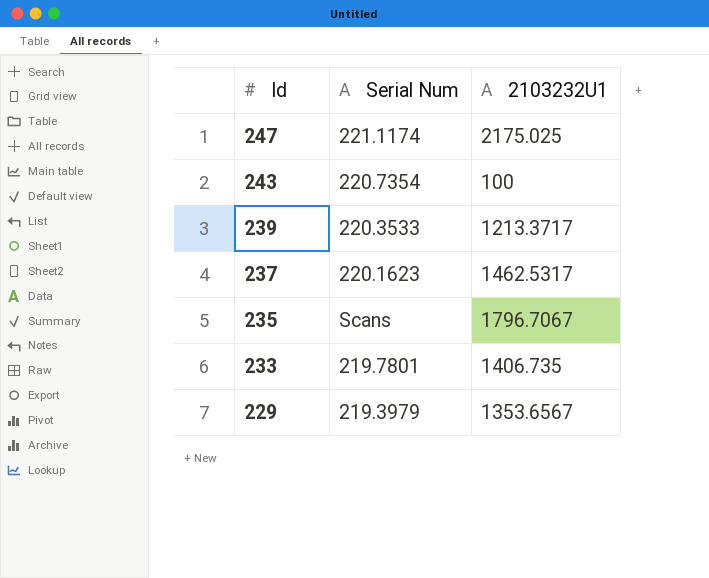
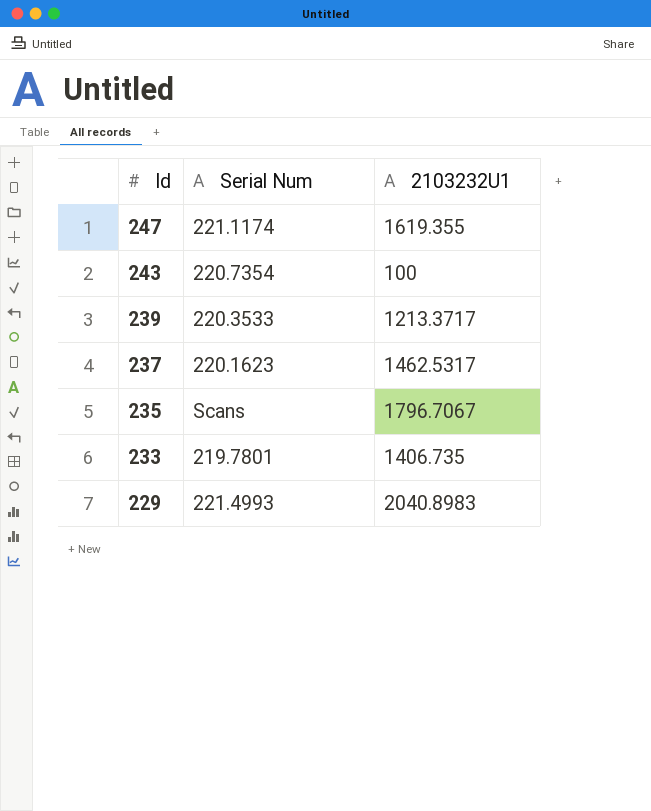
247 | 2103232U1: 2175.025 -> 1619.355
229 | Serial Num: 219.3979 -> 221.4993
229 | 2103232U1: 1353.6567 -> 2040.8983

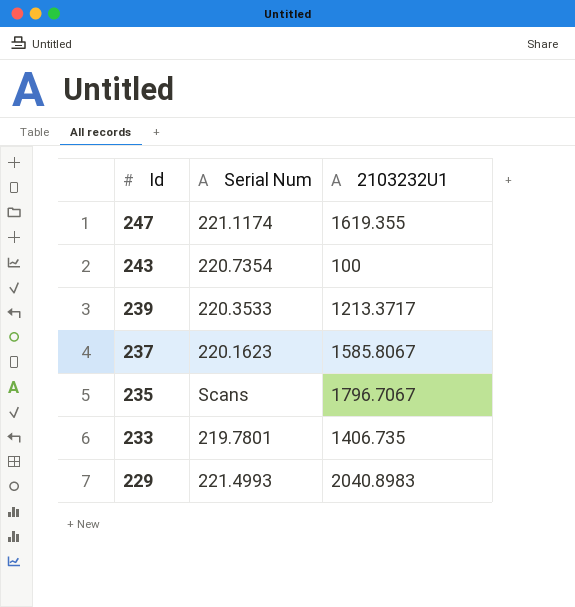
237 | 2103232U1: 1462.5317 -> 1585.8067

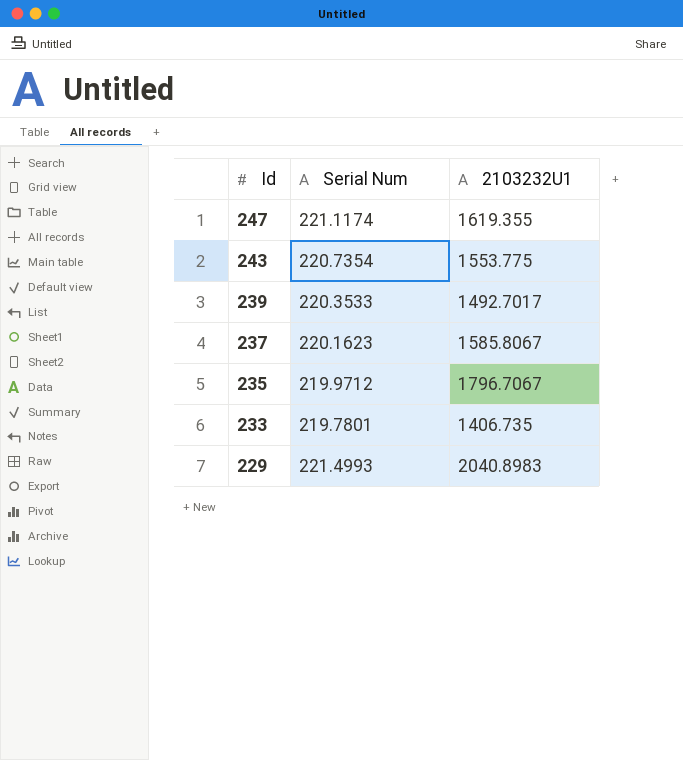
243 | 2103232U1: 100 -> 1553.775
239 | 2103232U1: 1213.3717 -> 1492.7017
235 | Serial Num: Scans -> 219.9712

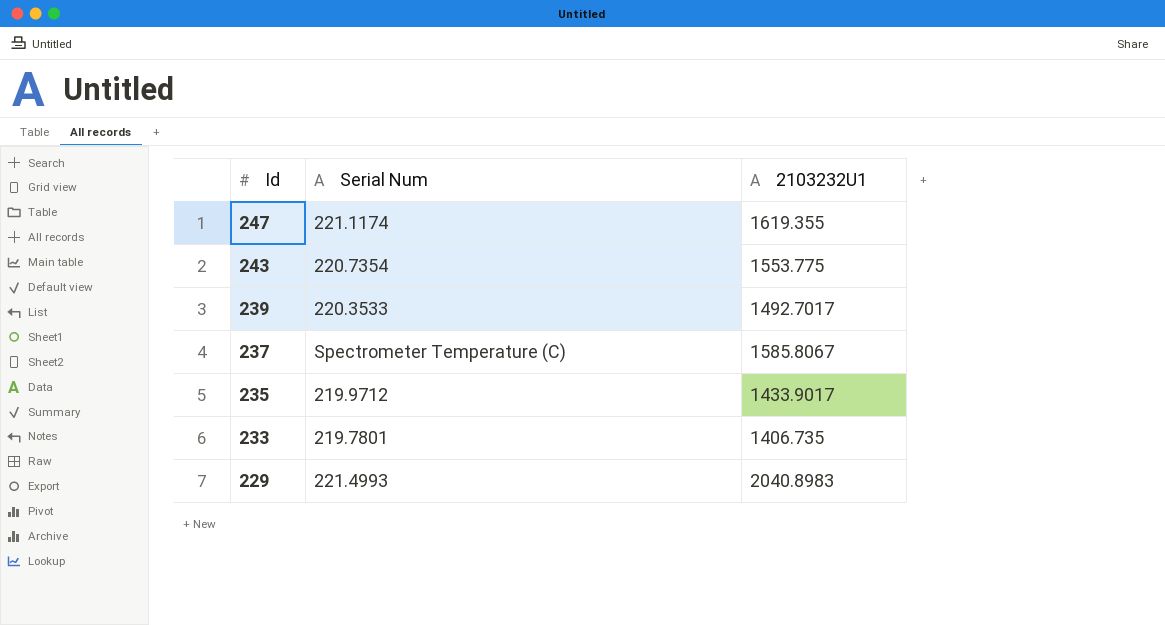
237 | Serial Num: 220.1623 -> Spectrometer Temperature (C)
235 | 2103232U1: 1796.7067 -> 1433.9017

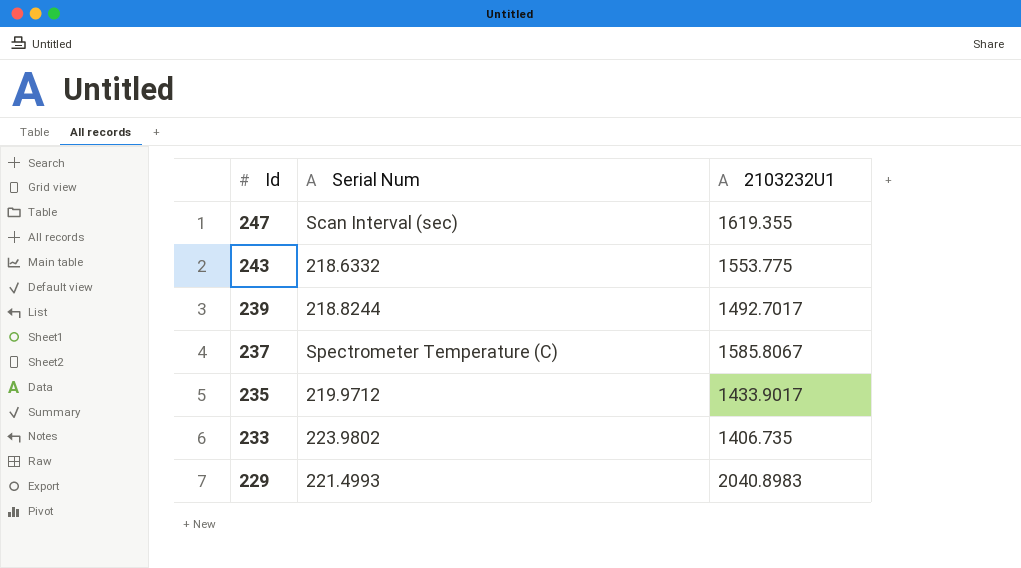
247 | Serial Num: 221.1174 -> Scan Interval (sec)
243 | Serial Num: 220.7354 -> 218.6332
239 | Serial Num: 220.3533 -> 218.8244
233 | Serial Num: 219.7801 -> 223.9802

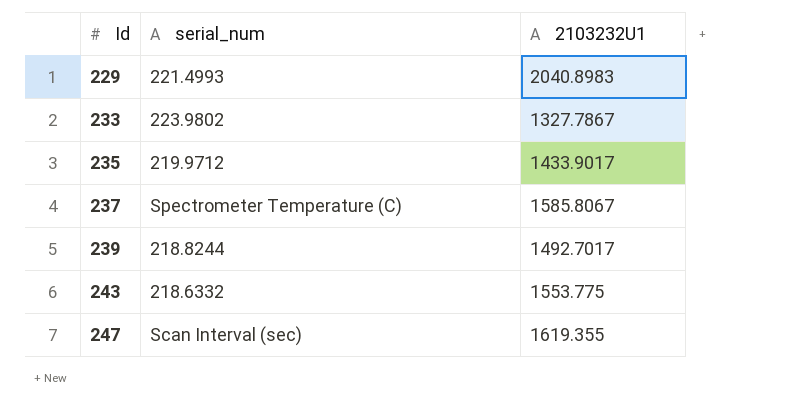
row order: Id descending -> Id ascending
column name: Serial Num -> serial_num
233 | 2103232U1: 1406.735 -> 1327.7867

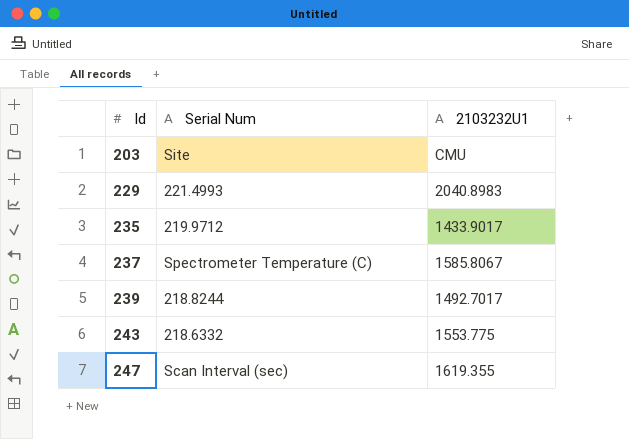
column name: serial_num -> Serial Num
row 233: 223.9802 | 1327.7867 -> none
row 203: none -> Site | CMU

